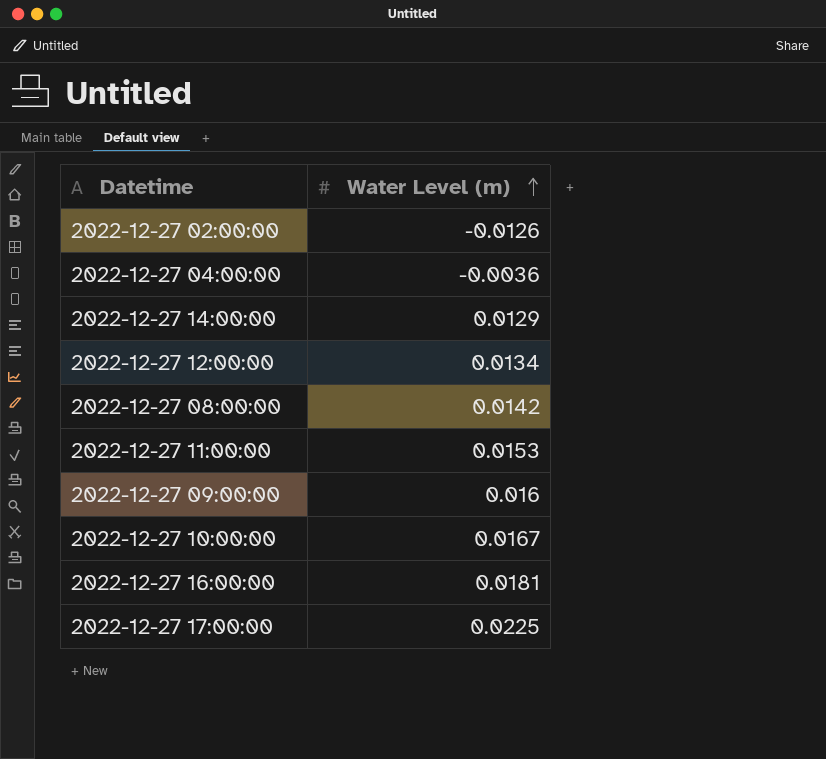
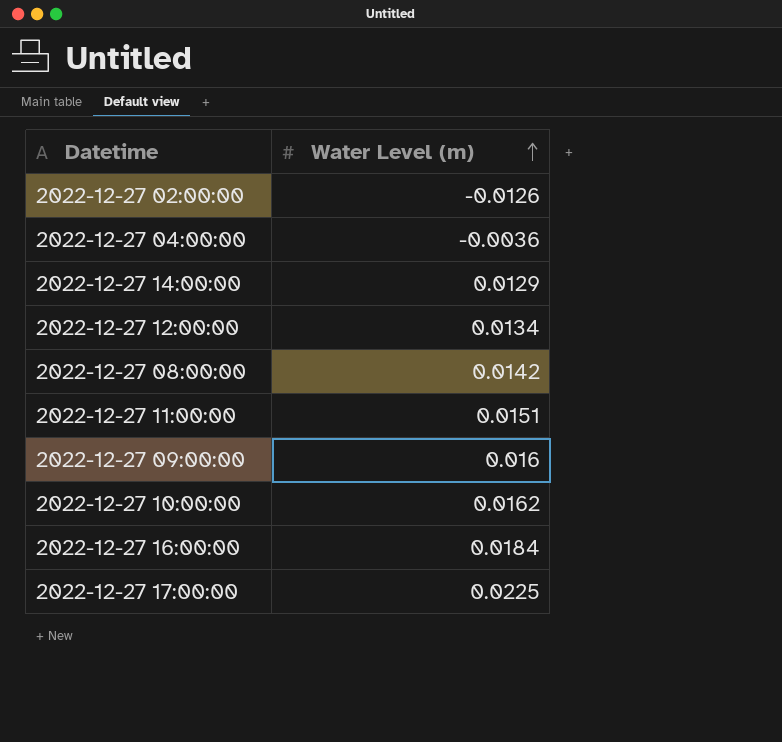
2022-12-27 11:00:00 | Water Level (m): 0.0153 -> 0.0151
2022-12-27 10:00:00 | Water Level (m): 0.0167 -> 0.0162
2022-12-27 16:00:00 | Water Level (m): 0.0181 -> 0.0184

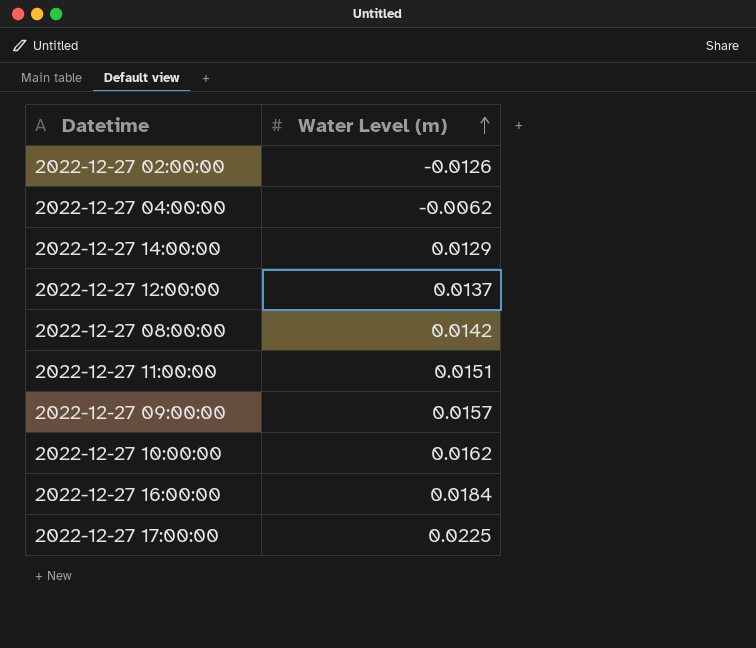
2022-12-27 04:00:00 | Water Level (m): -0.0036 -> -0.0062
2022-12-27 12:00:00 | Water Level (m): 0.0134 -> 0.0137
2022-12-27 09:00:00 | Water Level (m): 0.016 -> 0.0157

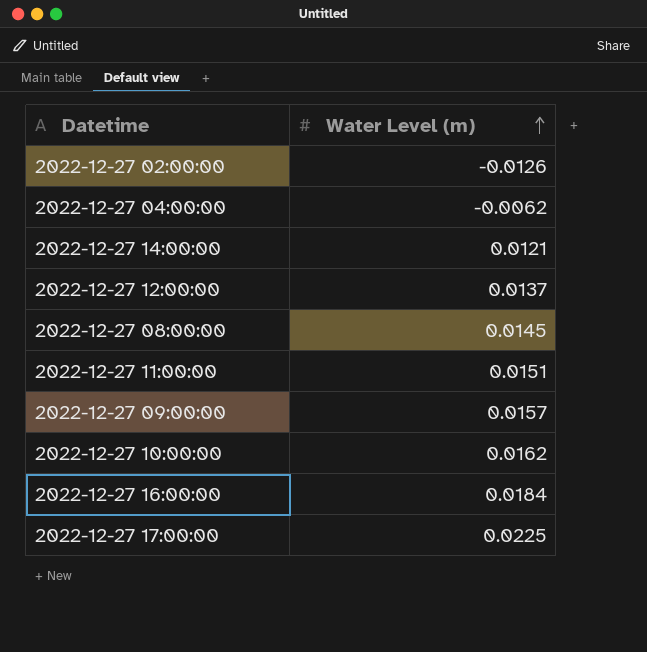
2022-12-27 14:00:00 | Water Level (m): 0.0129 -> 0.0121
2022-12-27 08:00:00 | Water Level (m): 0.0142 -> 0.0145

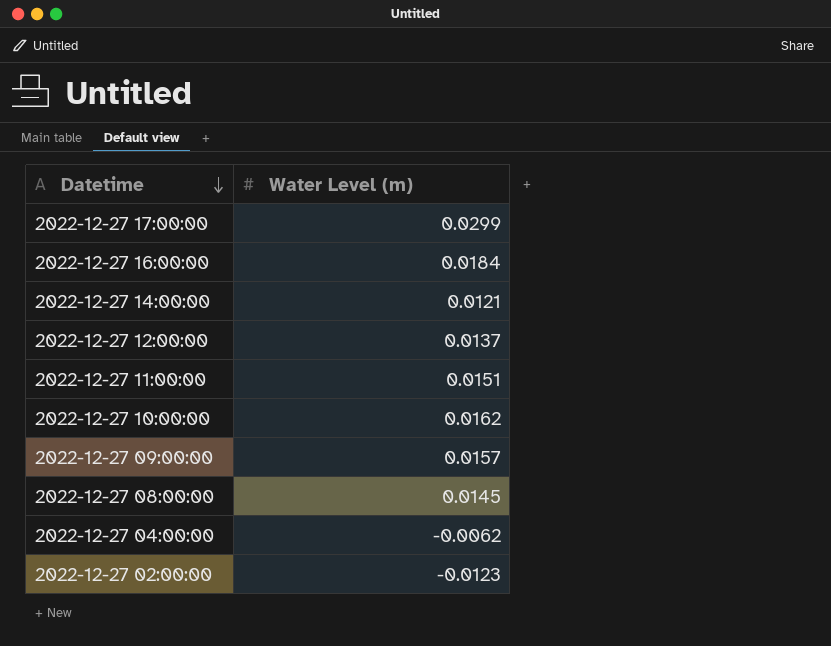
row order: Water Level (m) ascending -> Datetime descending
2022-12-27 17:00:00 | Water Level (m): 0.0225 -> 0.0299
2022-12-27 02:00:00 | Water Level (m): -0.0126 -> -0.0123

